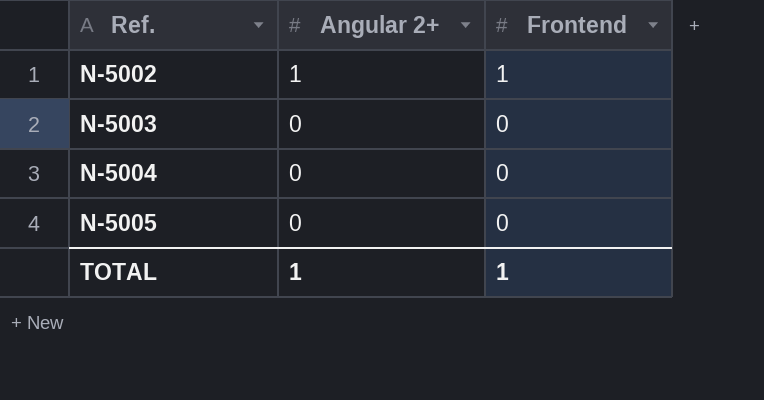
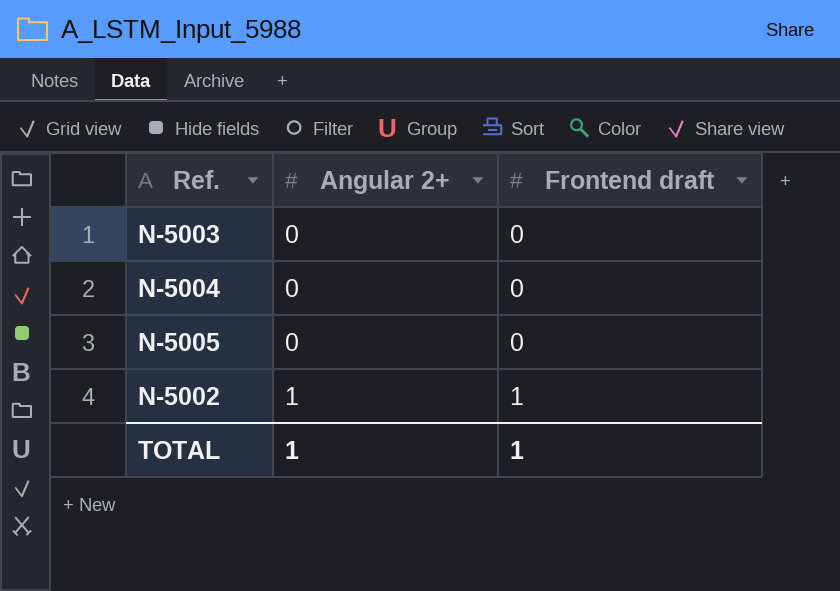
row order: Ref. ascending -> Angular 2+ ascending
column name: Frontend -> Frontend draft

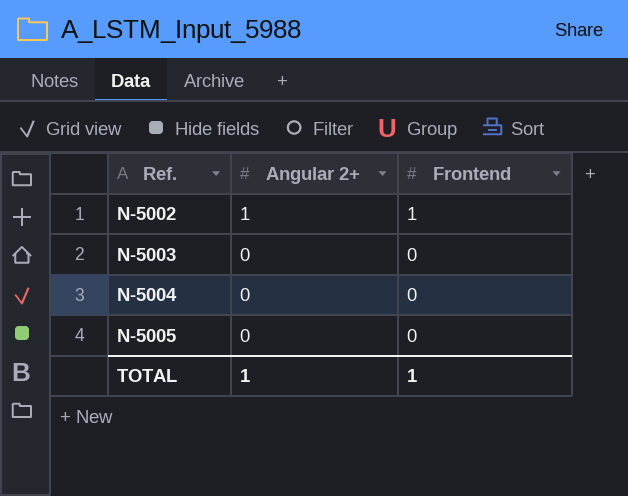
row order: Angular 2+ ascending -> Ref. ascending
column name: Frontend draft -> Frontend

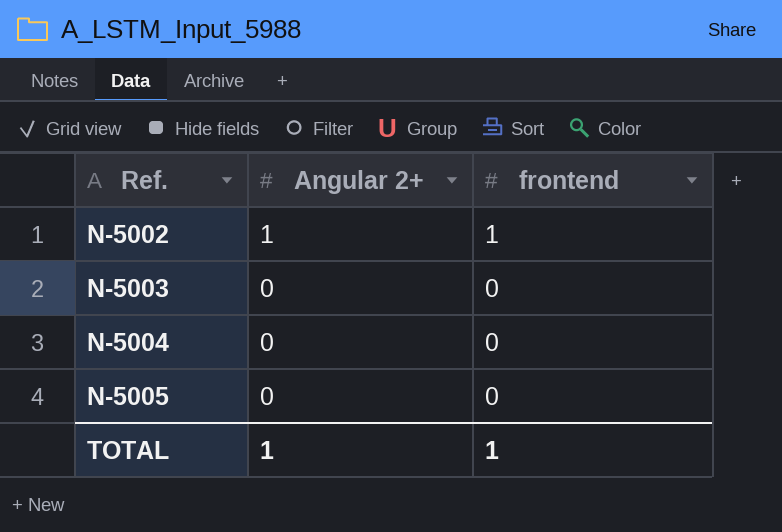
column name: Frontend -> frontend

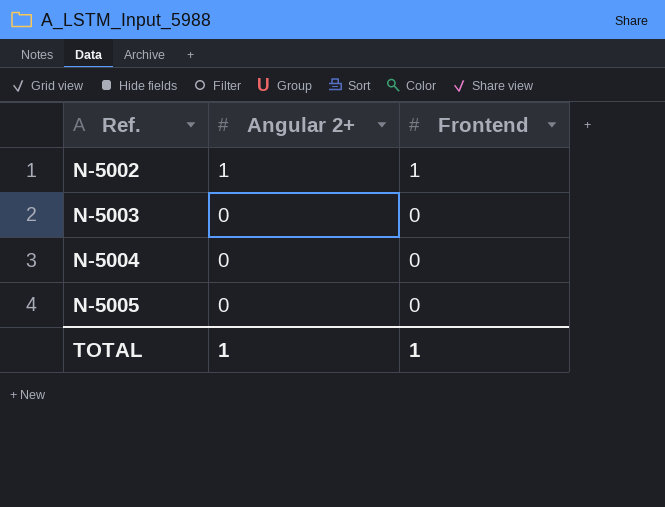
column name: frontend -> Frontend

